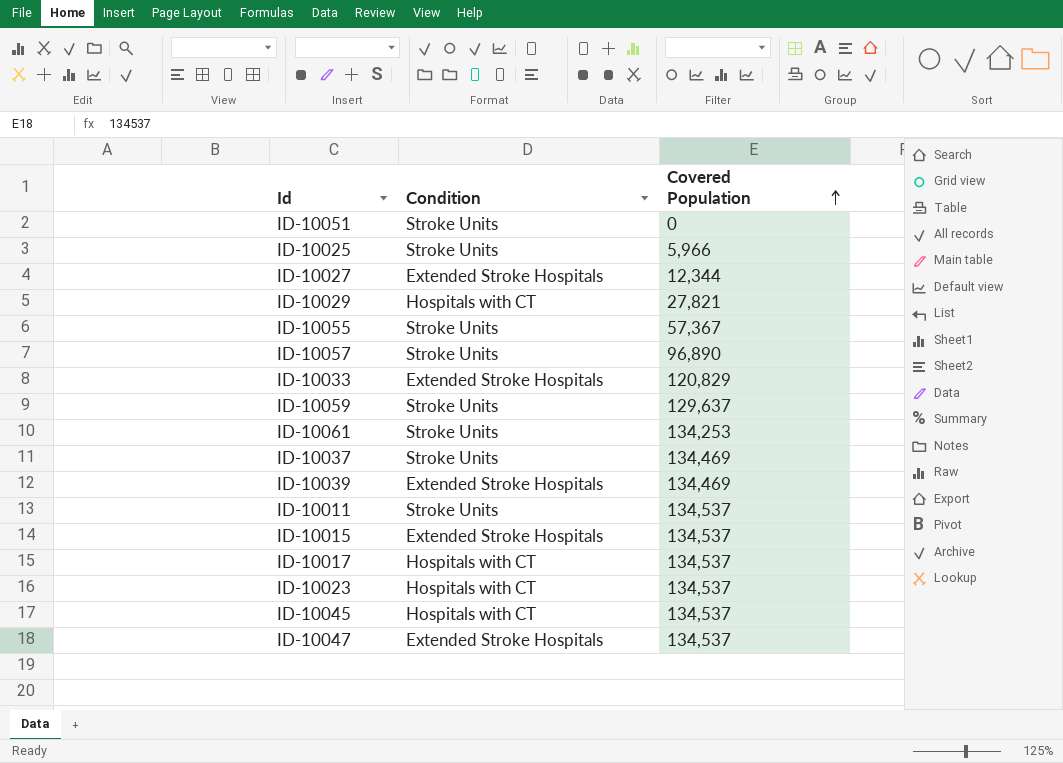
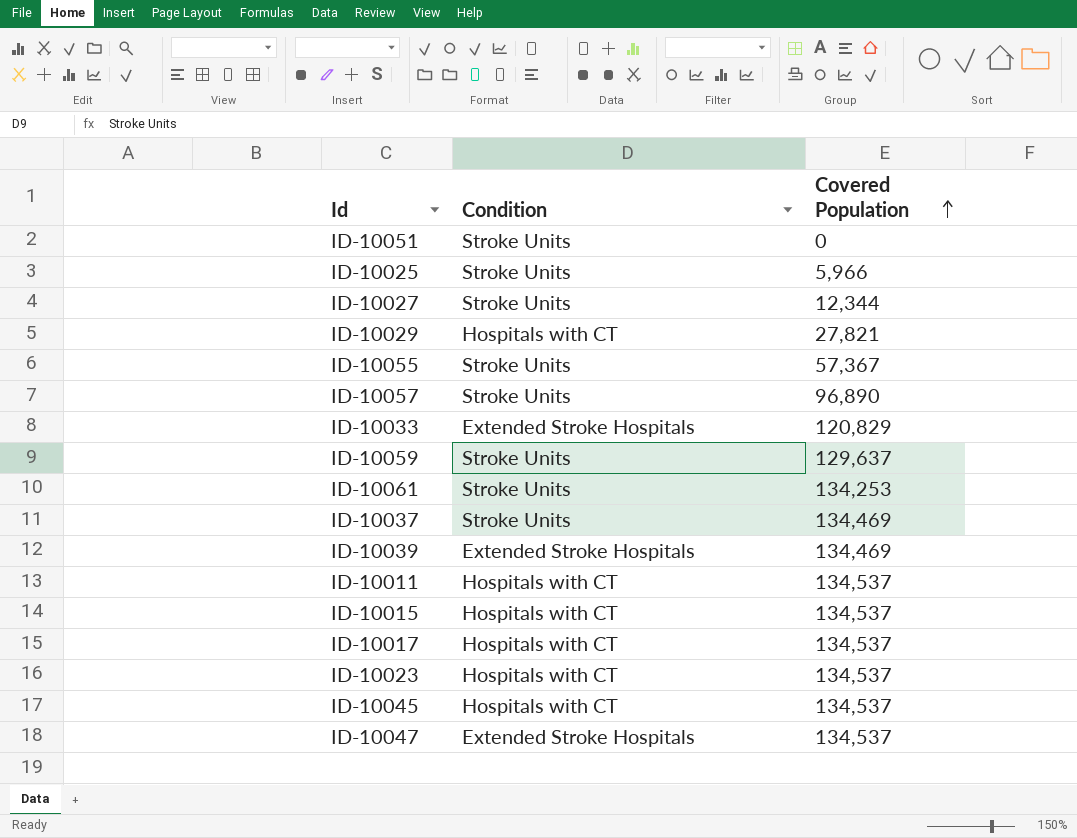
ID-10027 | Condition: Extended Stroke Hospitals -> Stroke Units
ID-10011 | Condition: Stroke Units -> Hospitals with CT
ID-10015 | Condition: Extended Stroke Hospitals -> Hospitals with CT

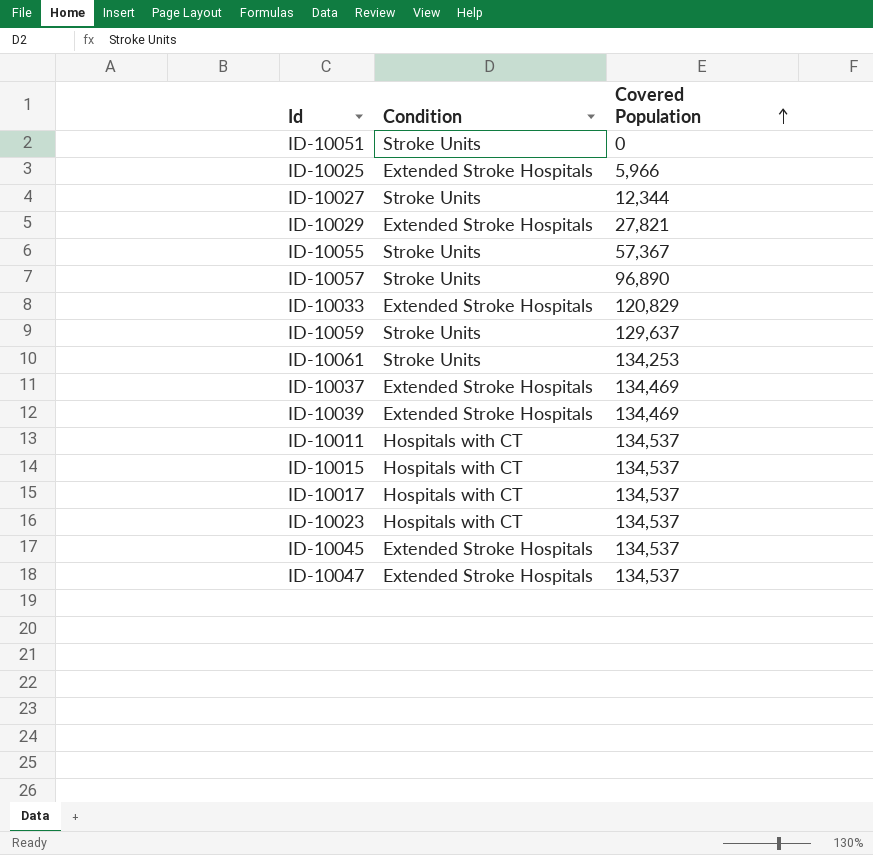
ID-10025 | Condition: Stroke Units -> Extended Stroke Hospitals
ID-10029 | Condition: Hospitals with CT -> Extended Stroke Hospitals
ID-10037 | Condition: Stroke Units -> Extended Stroke Hospitals
ID-10045 | Condition: Hospitals with CT -> Extended Stroke Hospitals

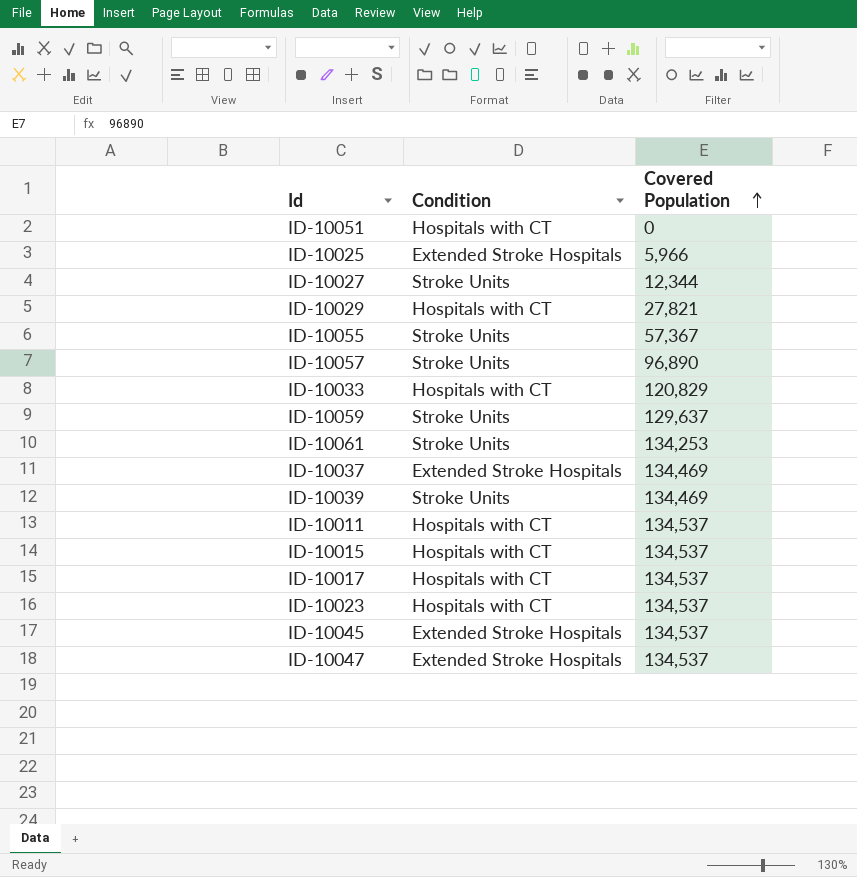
ID-10051 | Condition: Stroke Units -> Hospitals with CT
ID-10029 | Condition: Extended Stroke Hospitals -> Hospitals with CT
ID-10033 | Condition: Extended Stroke Hospitals -> Hospitals with CT
ID-10039 | Condition: Extended Stroke Hospitals -> Stroke Units

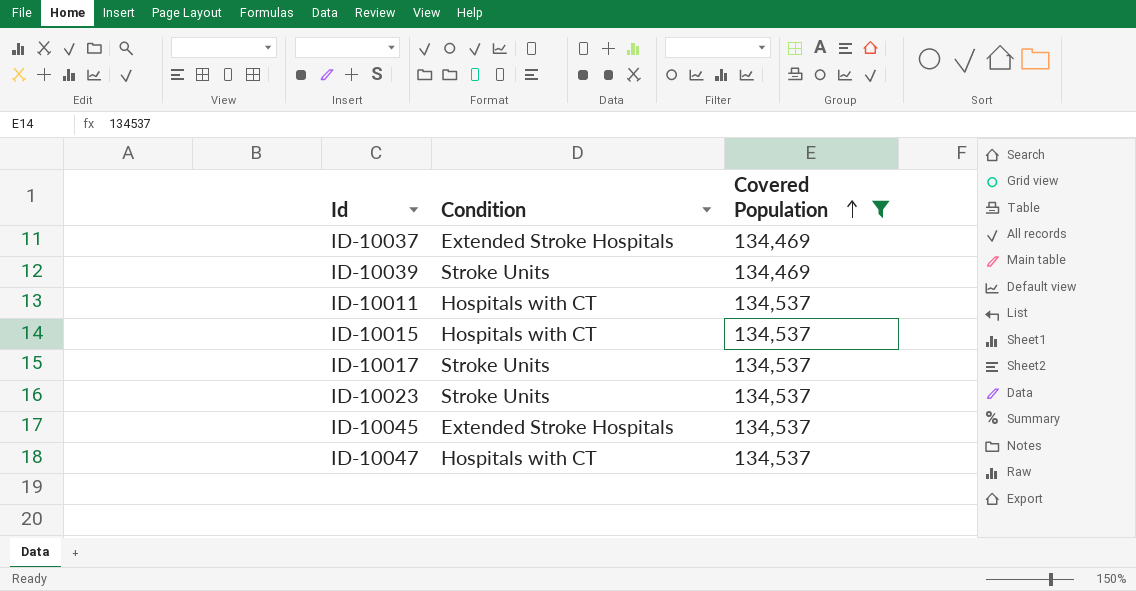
filter: none -> Covered Population >= 134,469
ID-10017 | Condition: Hospitals with CT -> Stroke Units
ID-10023 | Condition: Hospitals with CT -> Stroke Units
ID-10047 | Condition: Extended Stroke Hospitals -> Hospitals with CT

